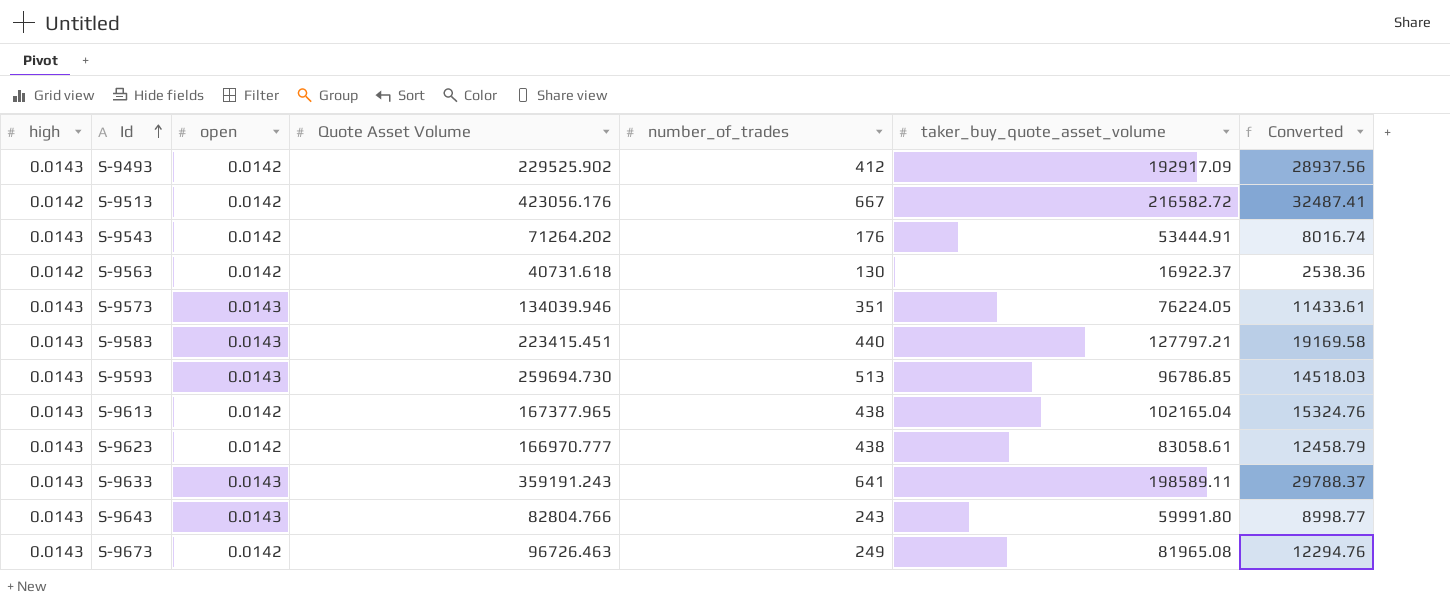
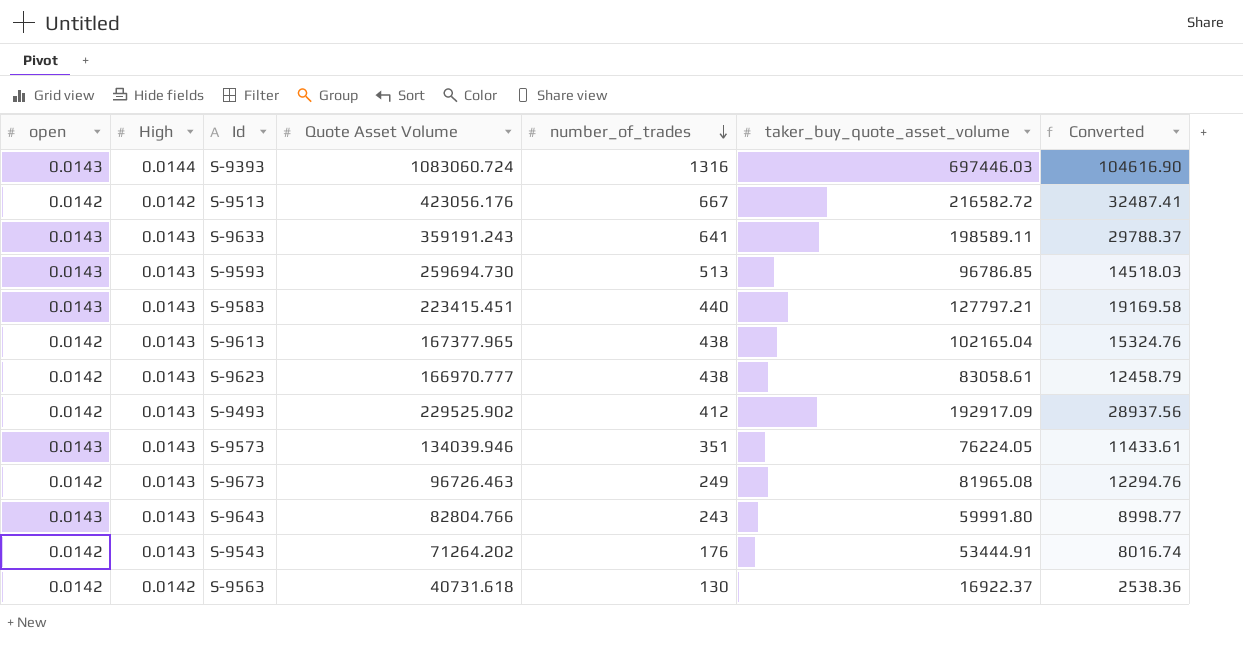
row order: Id ascending -> number_of_trades descending
column open | position: 3 -> 1
column name: high -> High
row S-9393: none -> 0.0143 | 0.0144 | 1083060.724 | 1316 | 697446.03 | 104616.90

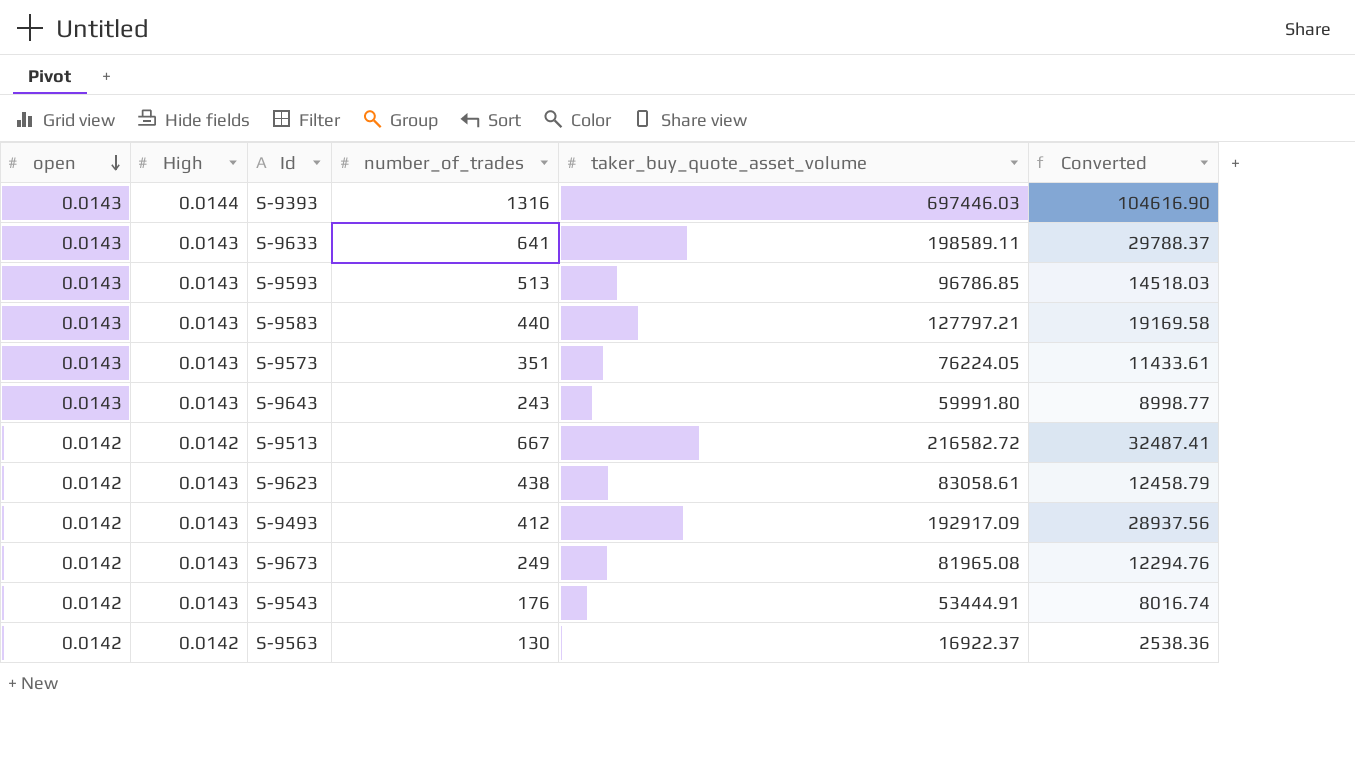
row order: number_of_trades descending -> open descending
column Quote Asset Volume | position: 4 -> none
row S-9613: 0.0142 | 0.0143 | 167377.965 | 438 | 102165.04 | 15324.76 -> none

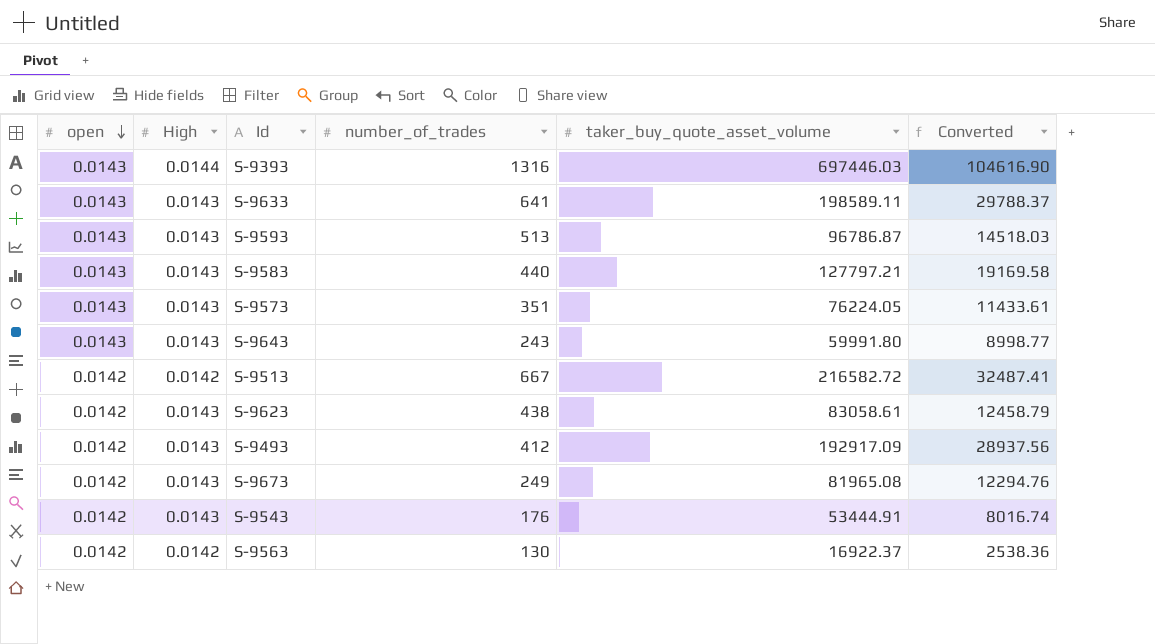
S-9593 | taker_buy_quote_asset_volume: 96786.85 -> 96786.87

